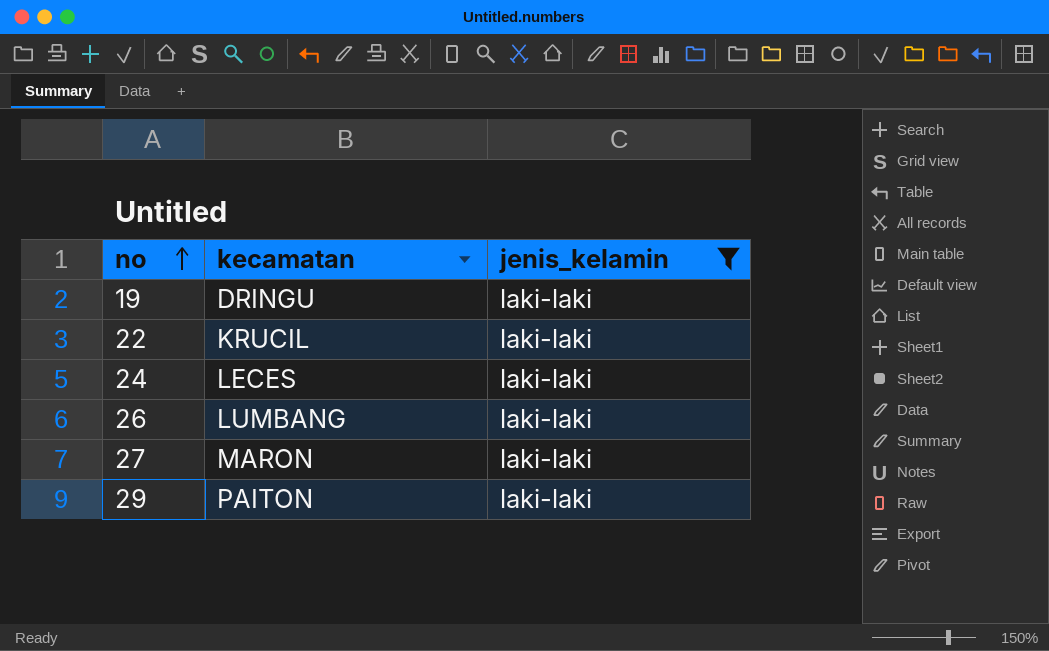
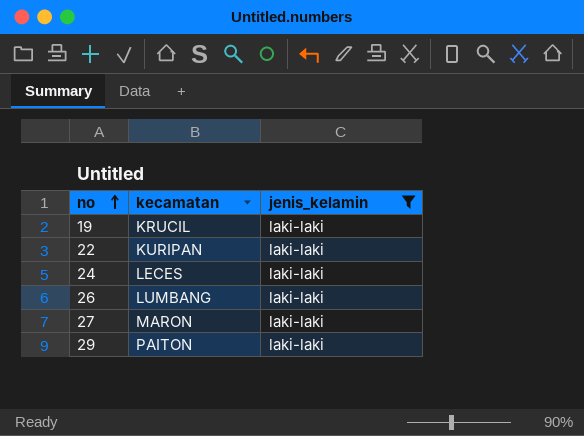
19 | kecamatan: DRINGU -> KRUCIL
22 | kecamatan: KRUCIL -> KURIPAN

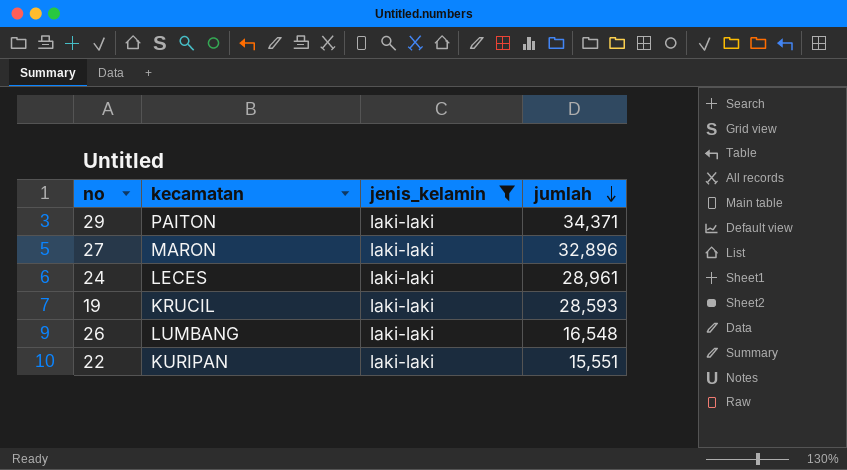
row order: no ascending -> jumlah descending
column jumlah | position: none -> 4

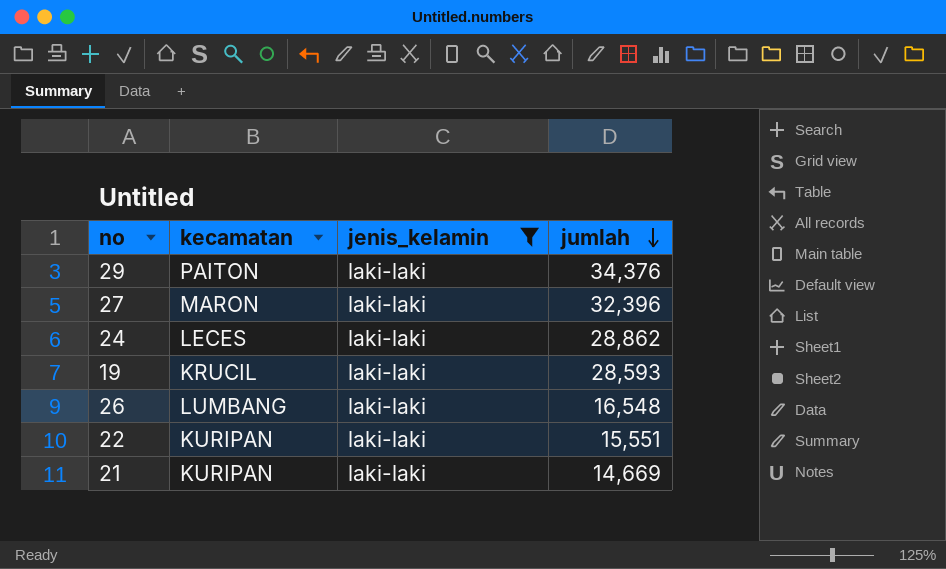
29 | jumlah: 34,371 -> 34,376
27 | jumlah: 32,896 -> 32,396
24 | jumlah: 28,961 -> 28,862
row 21: none -> KURIPAN | laki-laki | 14,669

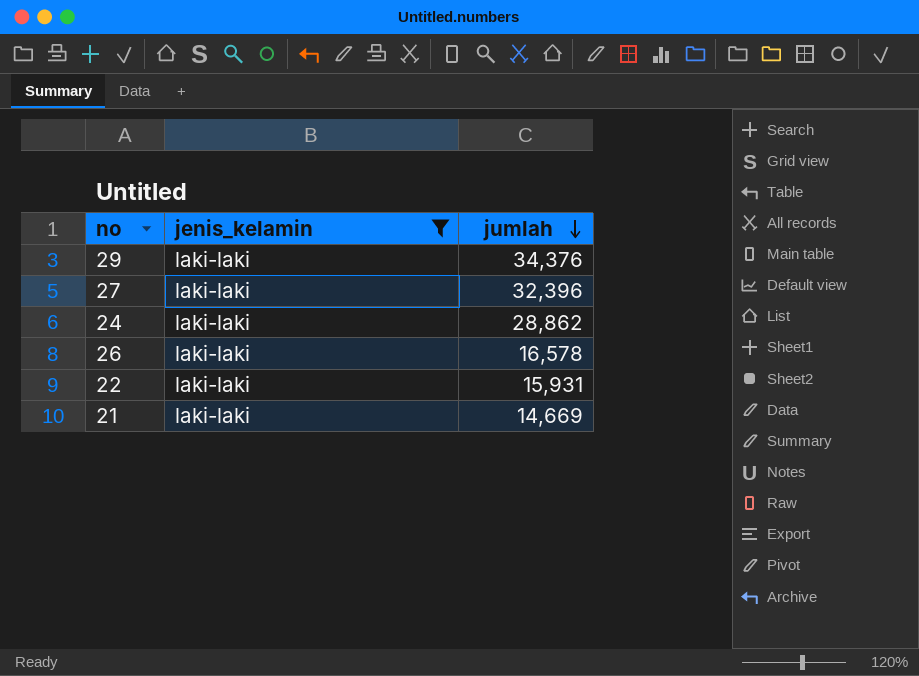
column kecamatan | position: 2 -> none
row 19: KRUCIL | laki-laki | 28,593 -> none
26 | jumlah: 16,548 -> 16,578
22 | jumlah: 15,551 -> 15,931

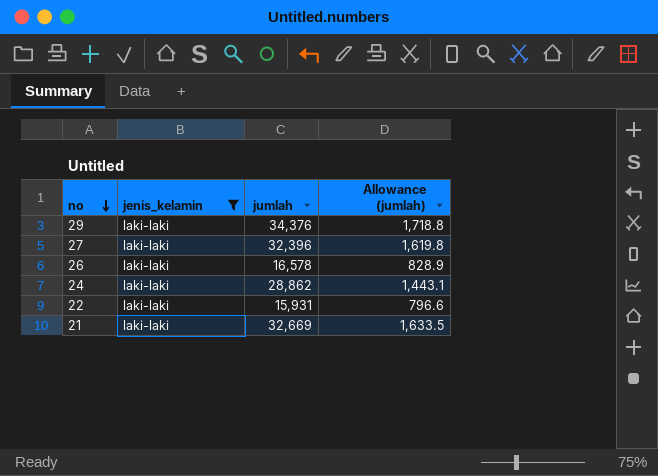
row order: jumlah descending -> no descending
column Allowance (jumlah) | formula: none -> [jumlah] * 0.05
21 | jumlah: 14,669 -> 32,669

